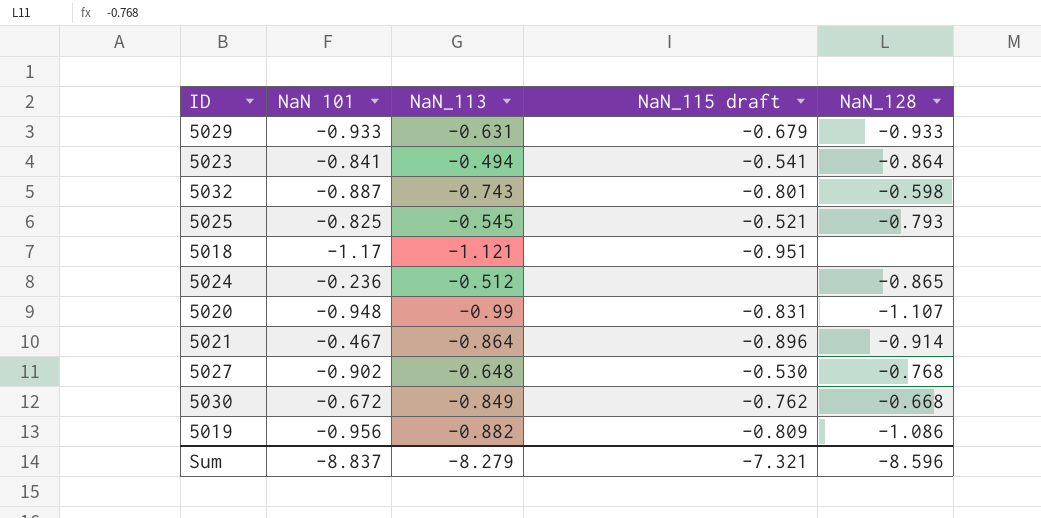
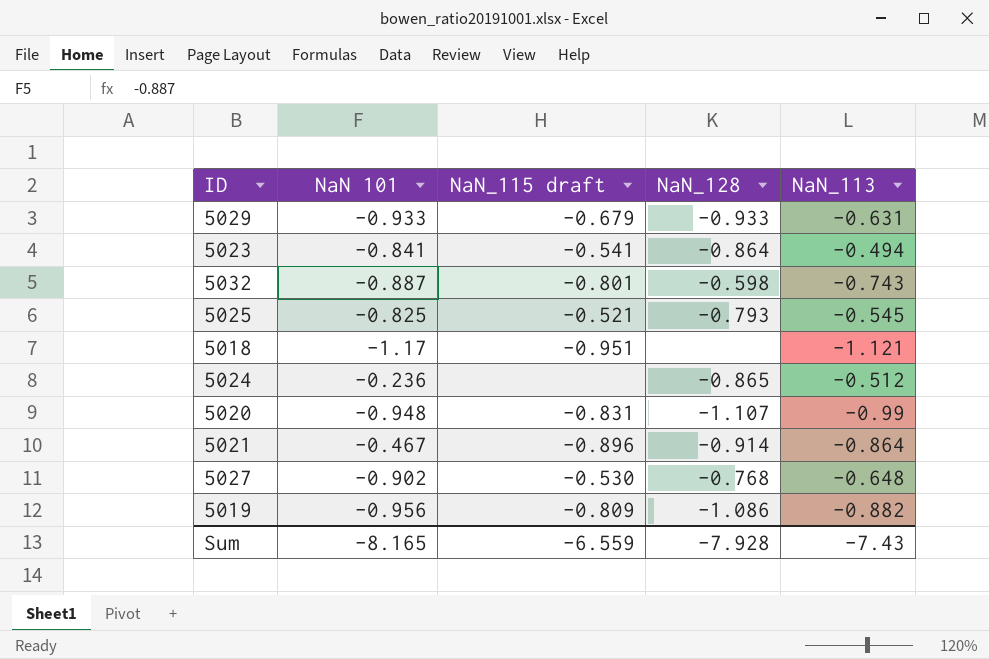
column NaN_113 | position: 3 -> 5
row 5030: -0.672 | -0.849 | -0.762 | -0.668 -> none
Sum | NaN 101: -8.837 -> -8.165
Sum | NaN_115 draft: -7.321 -> -6.559
Sum | NaN_128: -8.596 -> -7.928
Sum | NaN_113: -8.279 -> -7.43

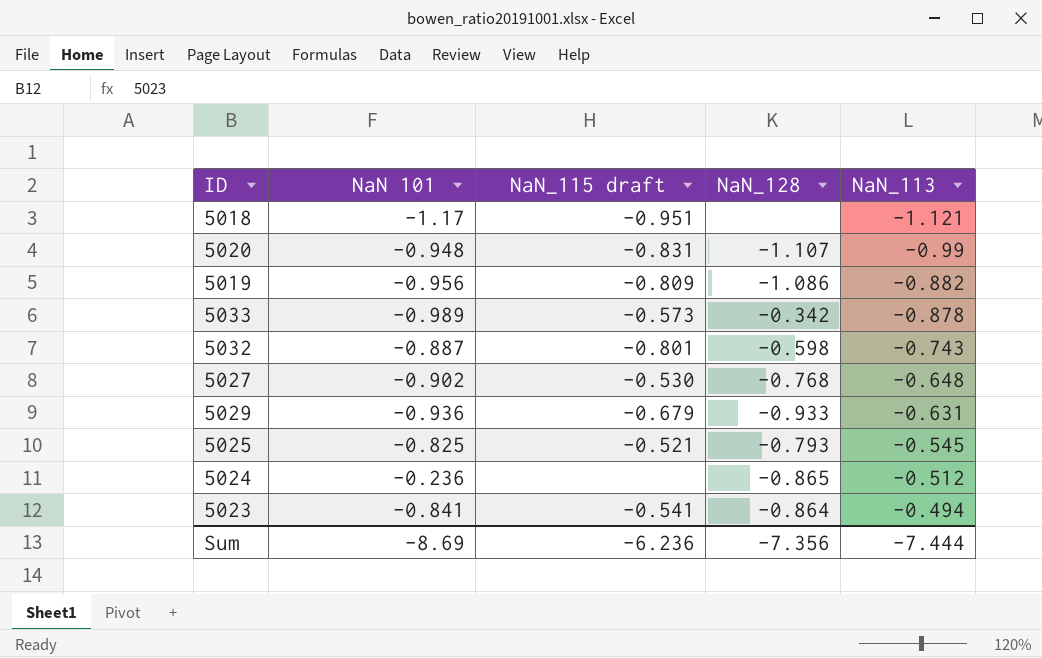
row order: none -> NaN_113 ascending
row 5021: -0.467 | -0.896 | -0.914 | -0.864 -> none
row 5033: none -> -0.989 | -0.573 | -0.342 | -0.878
5029 | NaN 101: -0.933 -> -0.936
Sum | NaN 101: -8.165 -> -8.69
Sum | NaN_115 draft: -6.559 -> -6.236
Sum | NaN_128: -7.928 -> -7.356
Sum | NaN_113: -7.43 -> -7.444

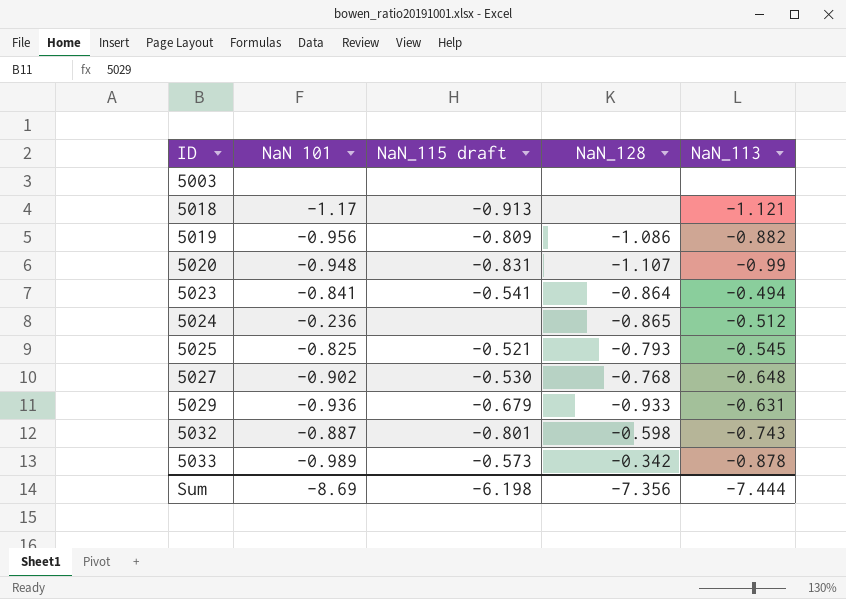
row order: NaN_113 ascending -> ID ascending
row 5003: none -> none | none | none | none
5018 | NaN_115 draft: -0.951 -> -0.913
Sum | NaN_115 draft: -6.236 -> -6.198

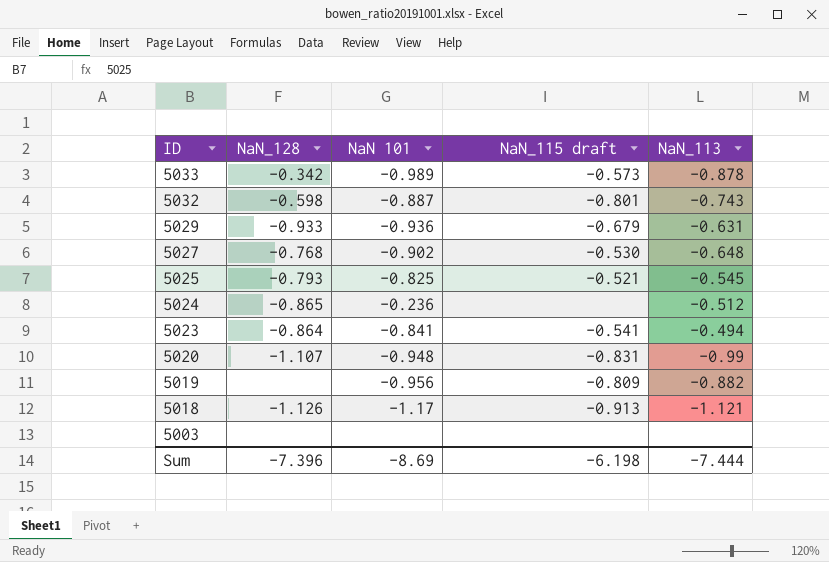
row order: ID ascending -> ID descending
column NaN_128 | position: 4 -> 2
5019 | NaN_128: -1.086 -> none
5018 | NaN_128: none -> -1.126
Sum | NaN_128: -7.356 -> -7.396

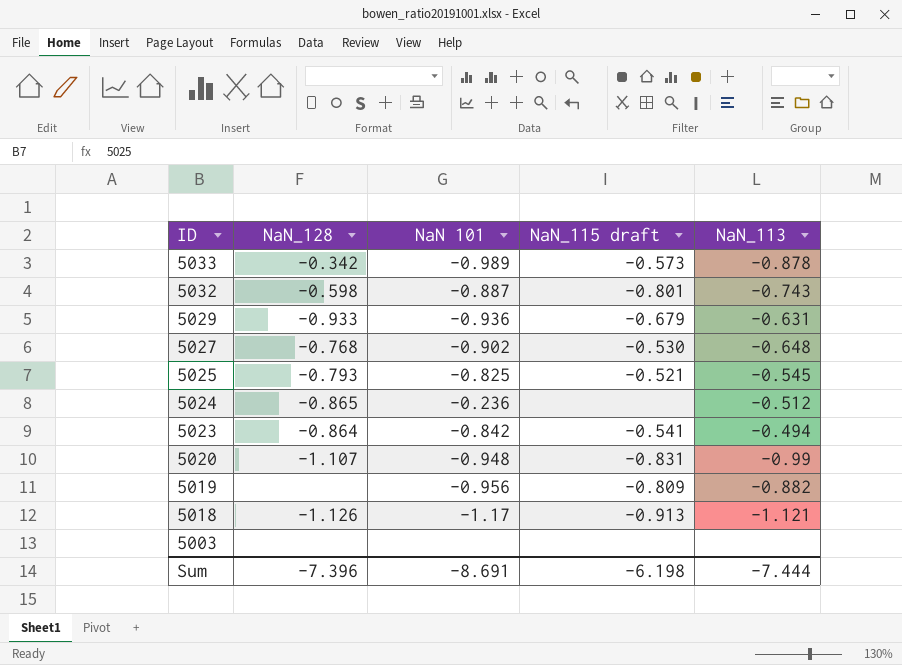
5023 | NaN 101: -0.841 -> -0.842
Sum | NaN 101: -8.69 -> -8.691

